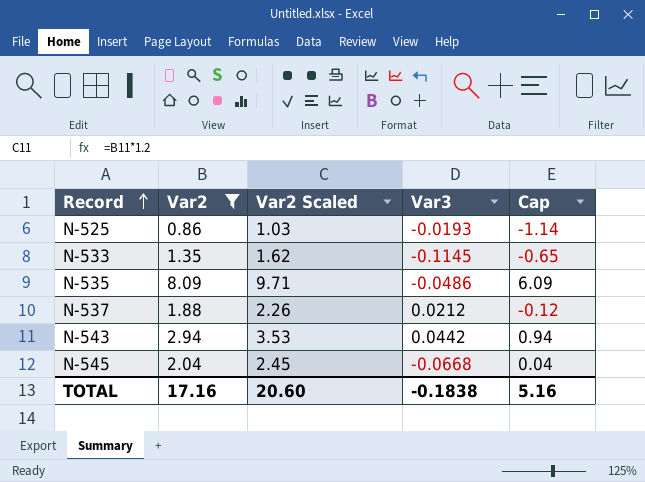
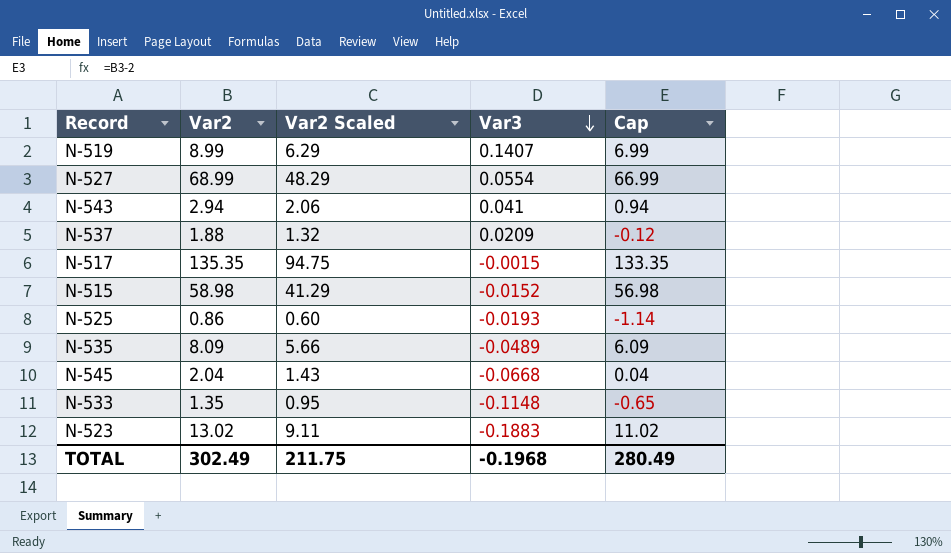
filter: Var2 <= 8.09 -> none
row order: Record ascending -> Var3 descending
column Var2 Scaled | formula: [Var2] * 1.2 -> [Var2] * 0.7
N-543 | Var3: 0.0442 -> 0.041
N-537 | Var3: 0.0212 -> 0.0209
N-535 | Var3: -0.0486 -> -0.0489
N-533 | Var3: -0.1145 -> -0.1148
TOTAL | Var2: 17.16 -> 302.49
TOTAL | Var2 Scaled: 20.60 -> 211.75
TOTAL | Var3: -0.1838 -> -0.1968
TOTAL | Cap: 5.16 -> 280.49

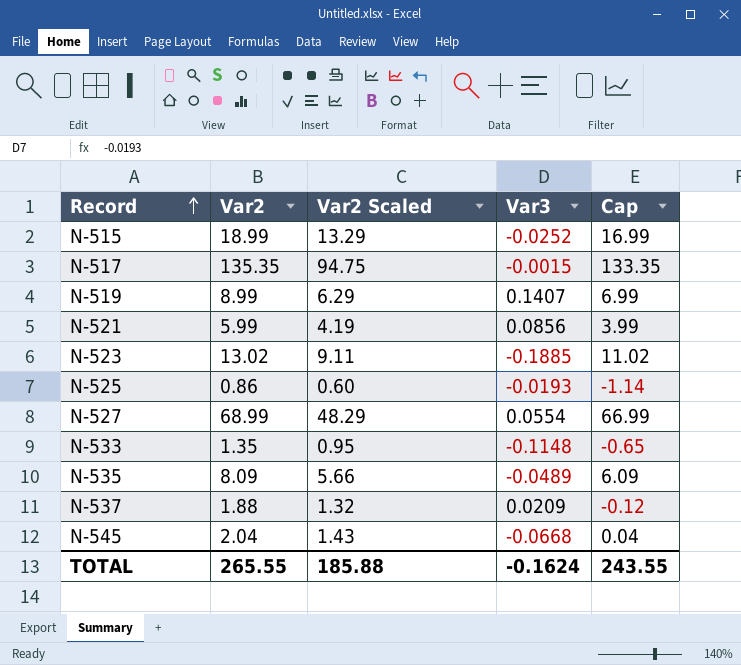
row order: Var3 descending -> Record ascending
row N-543: 2.94 | 2.06 | 0.041 | 0.94 -> none
N-515 | Var2: 58.98 -> 18.99
N-515 | Var2 Scaled: 41.29 -> 13.29
N-515 | Var3: -0.0152 -> -0.0252
N-515 | Cap: 56.98 -> 16.99
row N-521: none -> 5.99 | 4.19 | 0.0856 | 3.99
N-523 | Var3: -0.1883 -> -0.1885
TOTAL | Var2: 302.49 -> 265.55
TOTAL | Var2 Scaled: 211.75 -> 185.88
TOTAL | Var3: -0.1968 -> -0.1624
TOTAL | Cap: 280.49 -> 243.55

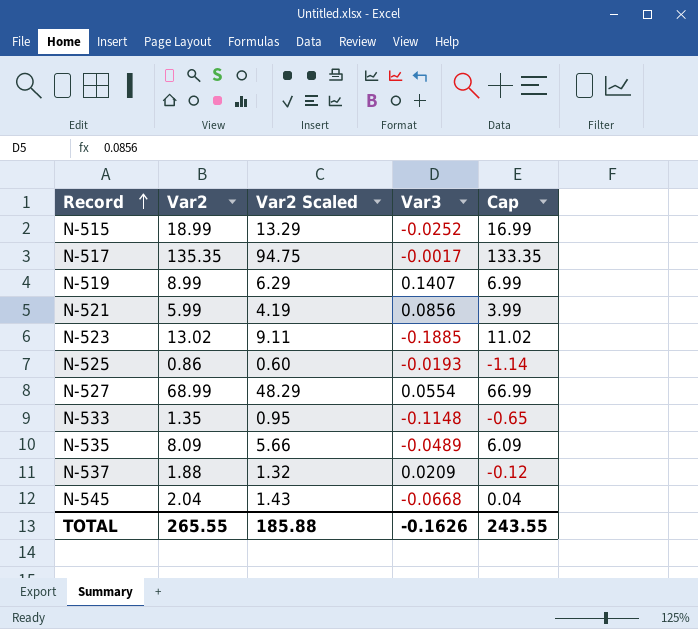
N-517 | Var3: -0.0015 -> -0.0017
TOTAL | Var3: -0.1624 -> -0.1626

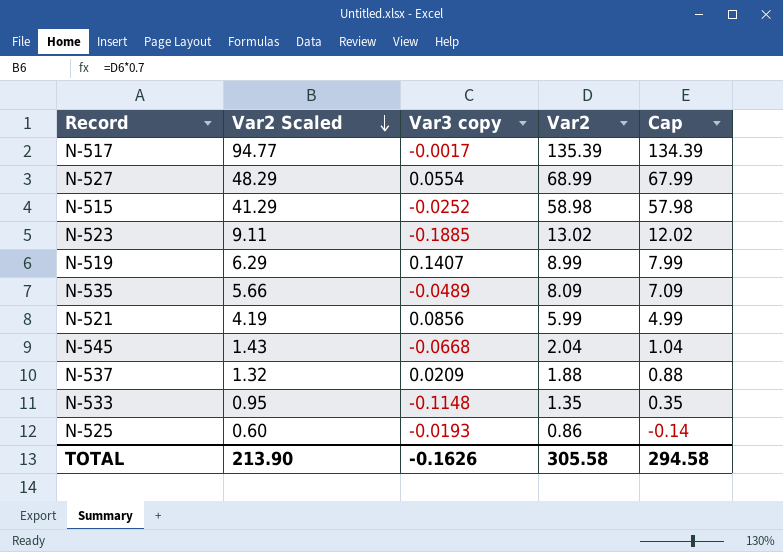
row order: Record ascending -> Var2 Scaled descending
column name: Var3 -> Var3 copy
column Var2 | position: 2 -> 4
column Cap | formula: [Var2] - 2 -> [Var2] - 1
N-517 | Var2 Scaled: 94.75 -> 94.77
N-517 | Var2: 135.35 -> 135.39
N-515 | Var2 Scaled: 13.29 -> 41.29
N-515 | Var2: 18.99 -> 58.98
TOTAL | Var2 Scaled: 185.88 -> 213.90
TOTAL | Var2: 265.55 -> 305.58
TOTAL | Cap: 243.55 -> 294.58

